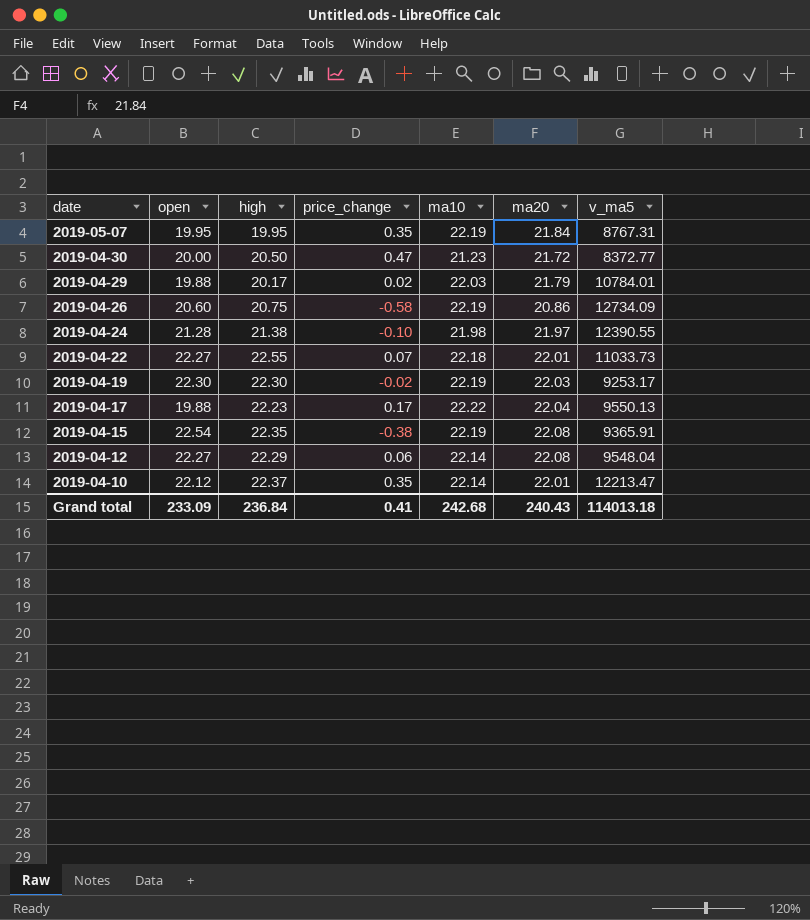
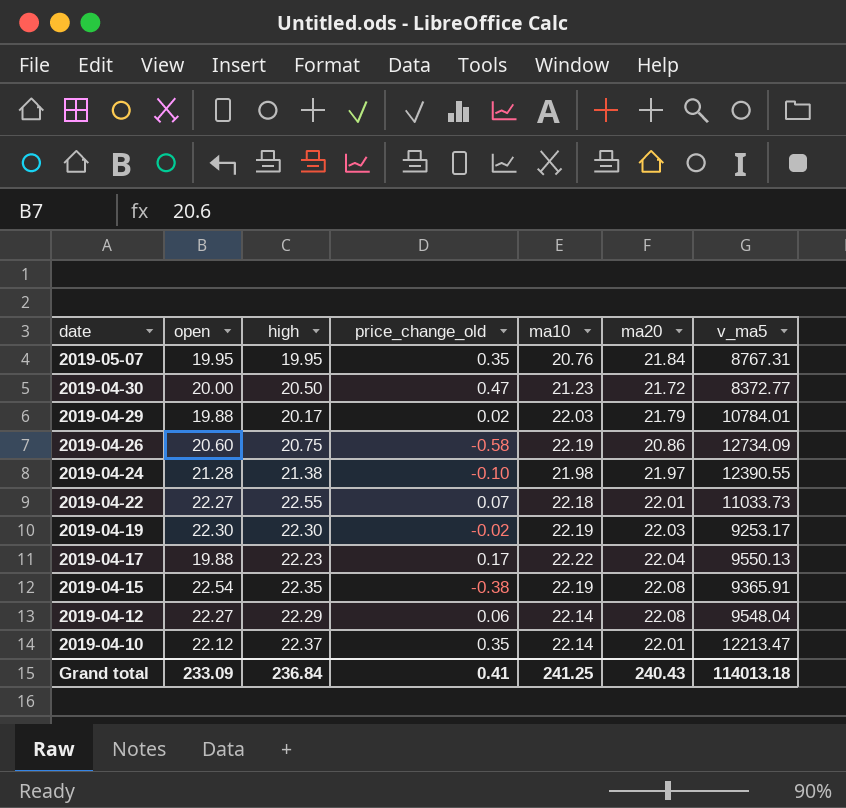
column name: price_change -> price_change_old
2019-05-07 | ma10: 22.19 -> 20.76
Grand total | ma10: 242.68 -> 241.25

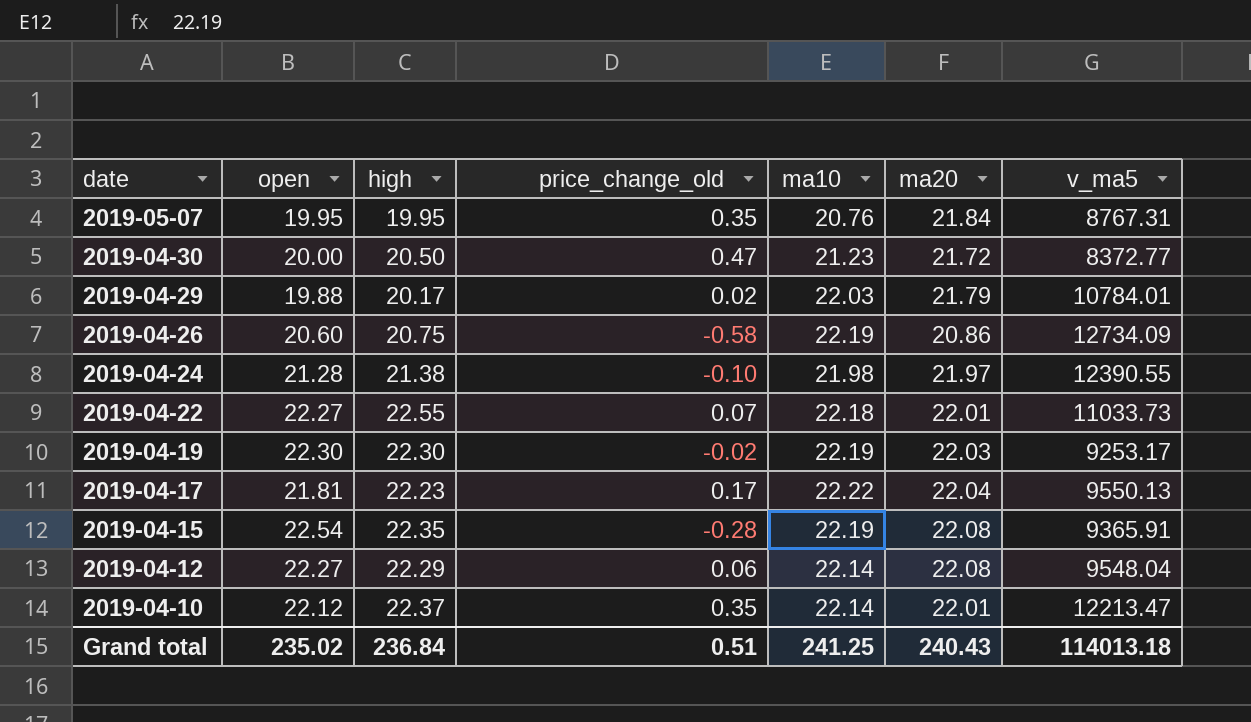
2019-04-17 | open: 19.88 -> 21.81
2019-04-15 | price_change_old: -0.38 -> -0.28
Grand total | open: 233.09 -> 235.02
Grand total | price_change_old: 0.41 -> 0.51

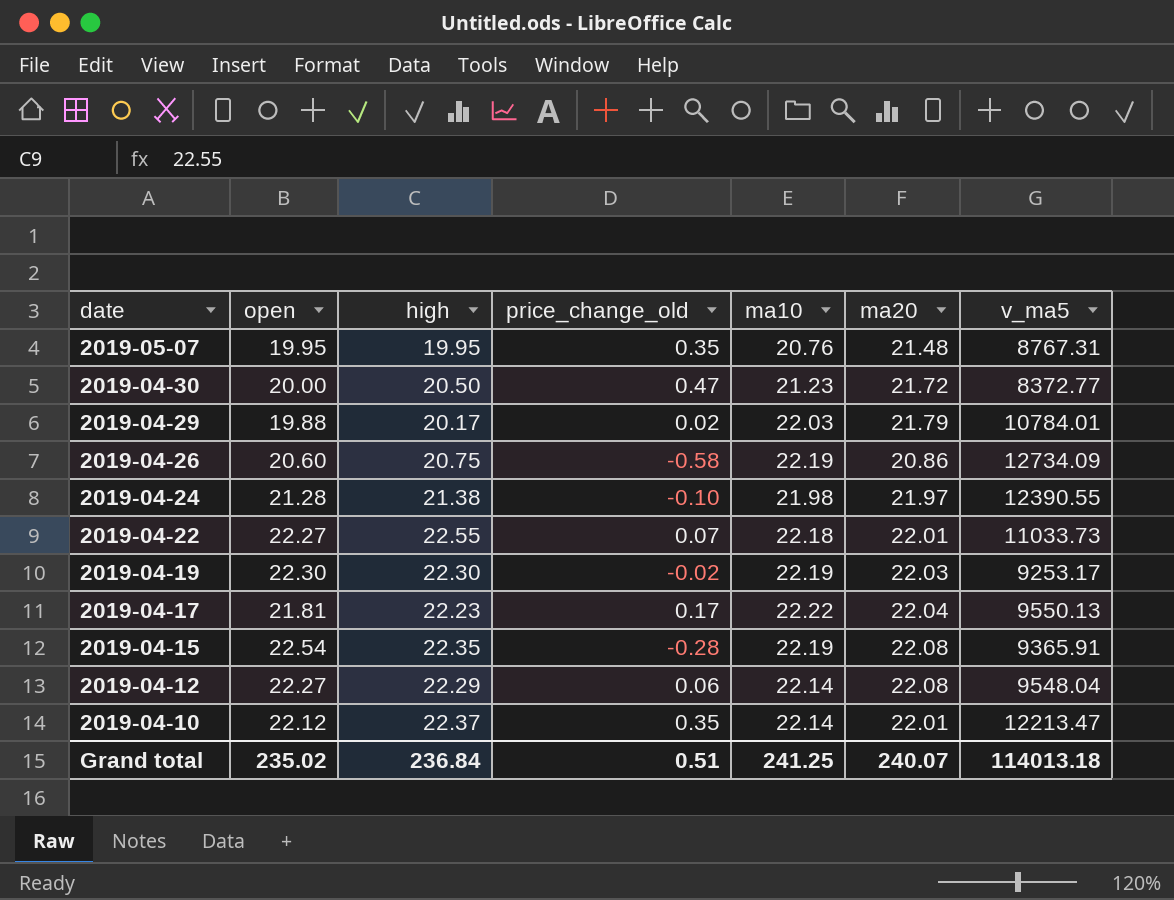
2019-05-07 | ma20: 21.84 -> 21.48
Grand total | ma20: 240.43 -> 240.07

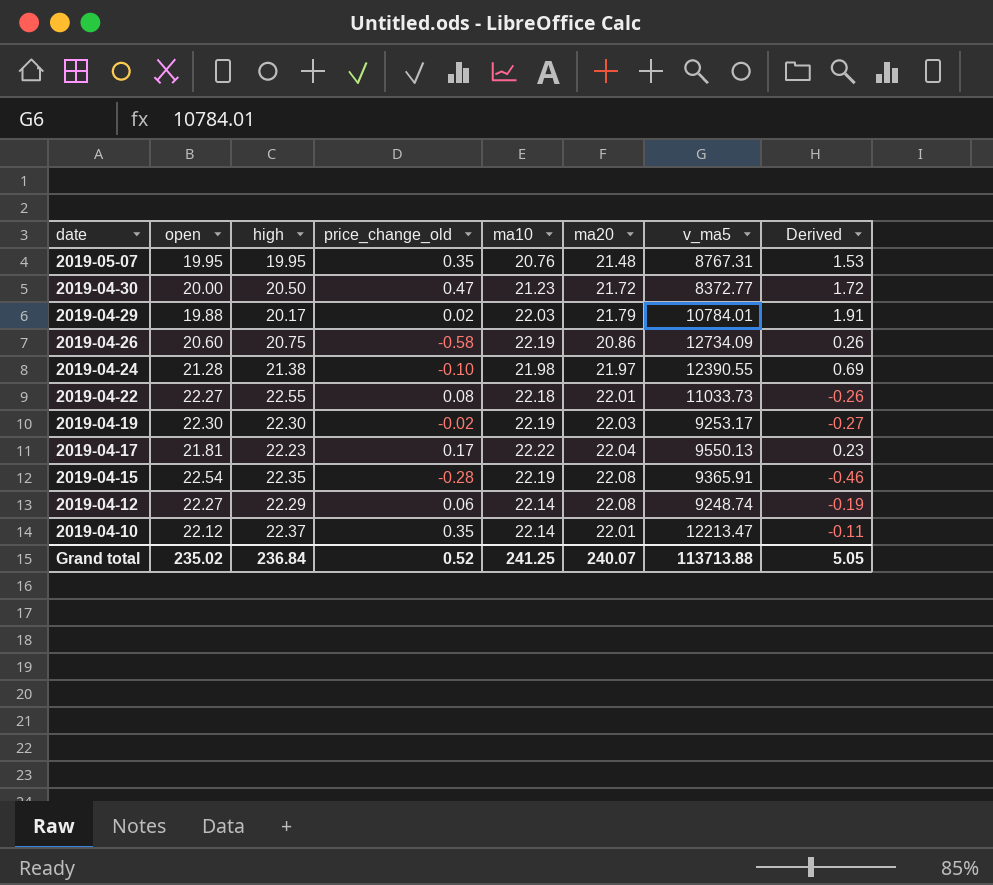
column Derived | formula: none -> [ma20] - [open]
2019-04-22 | price_change_old: 0.07 -> 0.08
2019-04-12 | v_ma5: 9548.04 -> 9248.74
Grand total | price_change_old: 0.51 -> 0.52
Grand total | v_ma5: 114013.18 -> 113713.88

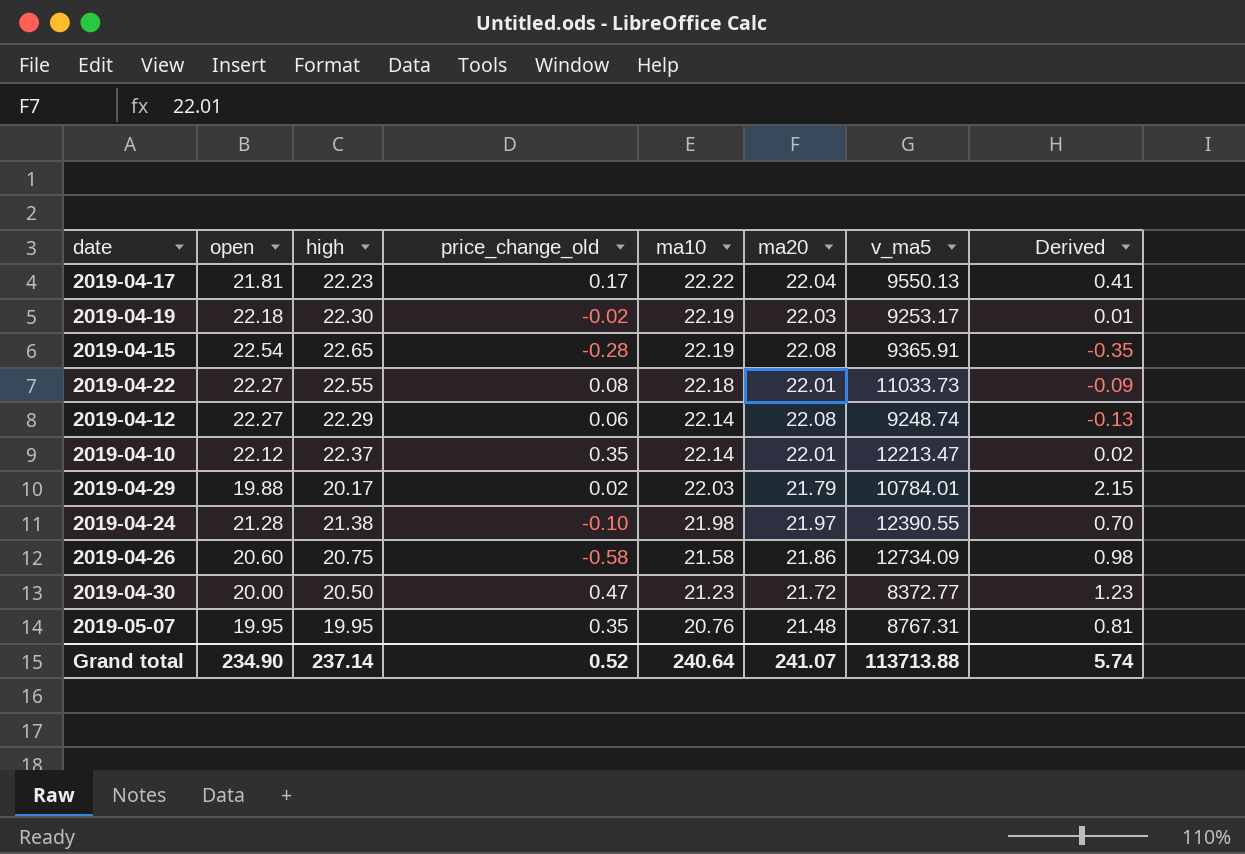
row order: date descending -> ma10 descending
column Derived | formula: [ma20] - [open] -> [ma10] - [open]
2019-04-19 | open: 22.30 -> 22.18
2019-04-15 | high: 22.35 -> 22.65
2019-04-26 | ma10: 22.19 -> 21.58
2019-04-26 | ma20: 20.86 -> 21.86
Grand total | open: 235.02 -> 234.90
Grand total | high: 236.84 -> 237.14
Grand total | ma10: 241.25 -> 240.64
Grand total | ma20: 240.07 -> 241.07
Grand total | Derived: 5.05 -> 5.74

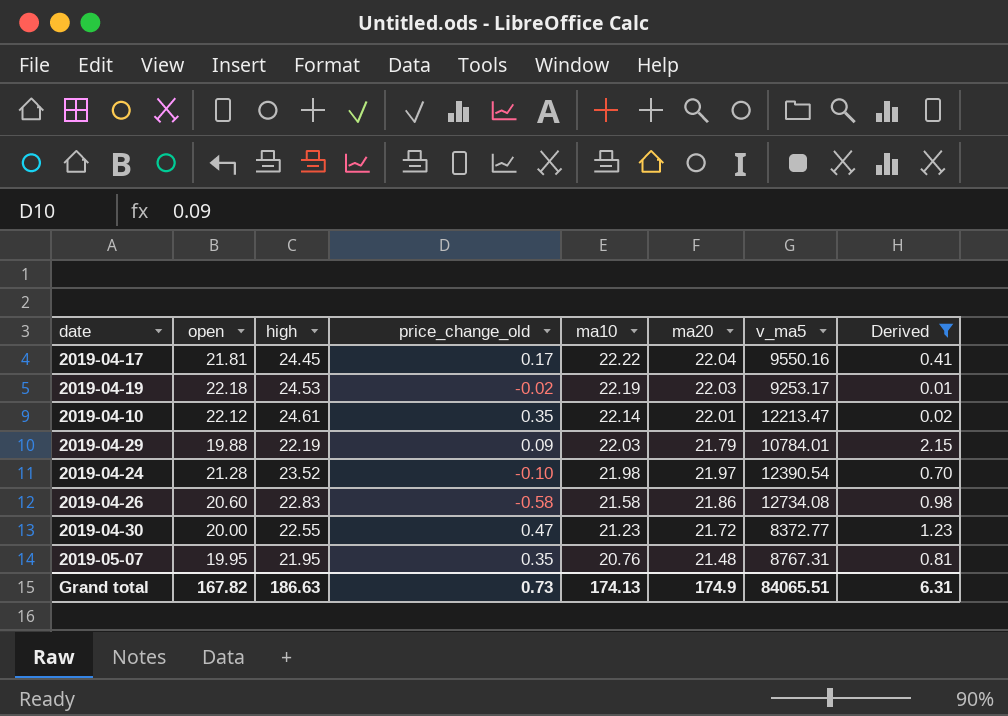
filter: none -> Derived >= 0.01
2019-04-17 | high: 22.23 -> 24.45
2019-04-17 | v_ma5: 9550.13 -> 9550.16
2019-04-19 | high: 22.30 -> 24.53
2019-04-10 | high: 22.37 -> 24.61
2019-04-29 | high: 20.17 -> 22.19
2019-04-29 | price_change_old: 0.02 -> 0.09
2019-04-24 | high: 21.38 -> 23.52
2019-04-24 | v_ma5: 12390.55 -> 12390.54
2019-04-26 | high: 20.75 -> 22.83
2019-04-26 | v_ma5: 12734.09 -> 12734.08
2019-04-30 | high: 20.50 -> 22.55
2019-05-07 | high: 19.95 -> 21.95
Grand total | open: 234.90 -> 167.82
Grand total | high: 237.14 -> 186.63
Grand total | price_change_old: 0.52 -> 0.73
Grand total | ma10: 240.64 -> 174.13
Grand total | ma20: 241.07 -> 174.9
Grand total | v_ma5: 113713.88 -> 84065.51
Grand total | Derived: 5.74 -> 6.31

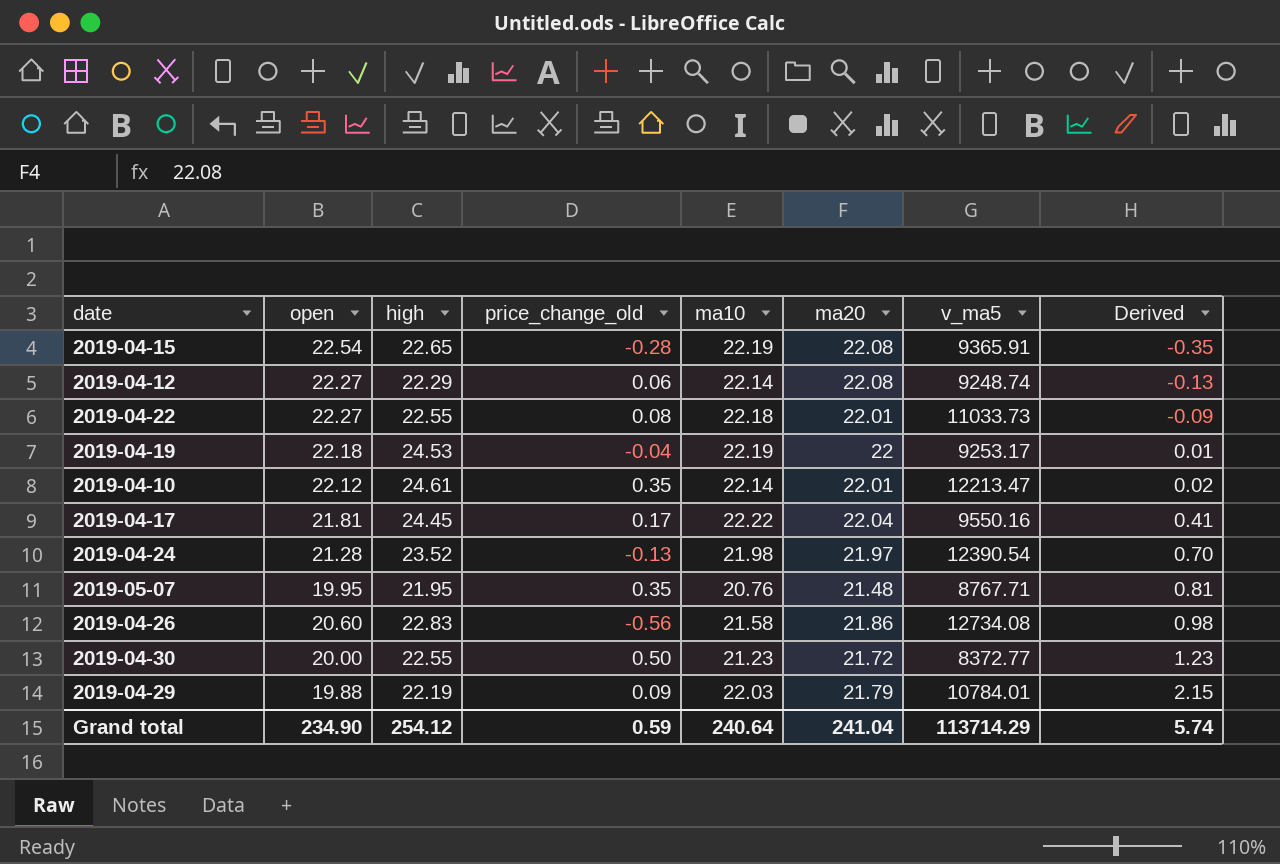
filter: Derived >= 0.01 -> none
row order: ma10 descending -> Derived ascending
2019-04-19 | price_change_old: -0.02 -> -0.04
2019-04-19 | ma20: 22.03 -> 22
2019-04-24 | price_change_old: -0.10 -> -0.13
2019-05-07 | v_ma5: 8767.31 -> 8767.71
2019-04-26 | price_change_old: -0.58 -> -0.56
2019-04-30 | price_change_old: 0.47 -> 0.50
Grand total | open: 167.82 -> 234.90
Grand total | high: 186.63 -> 254.12
Grand total | price_change_old: 0.73 -> 0.59
Grand total | ma10: 174.13 -> 240.64
Grand total | ma20: 174.9 -> 241.04
Grand total | v_ma5: 84065.51 -> 113714.29
Grand total | Derived: 6.31 -> 5.74

